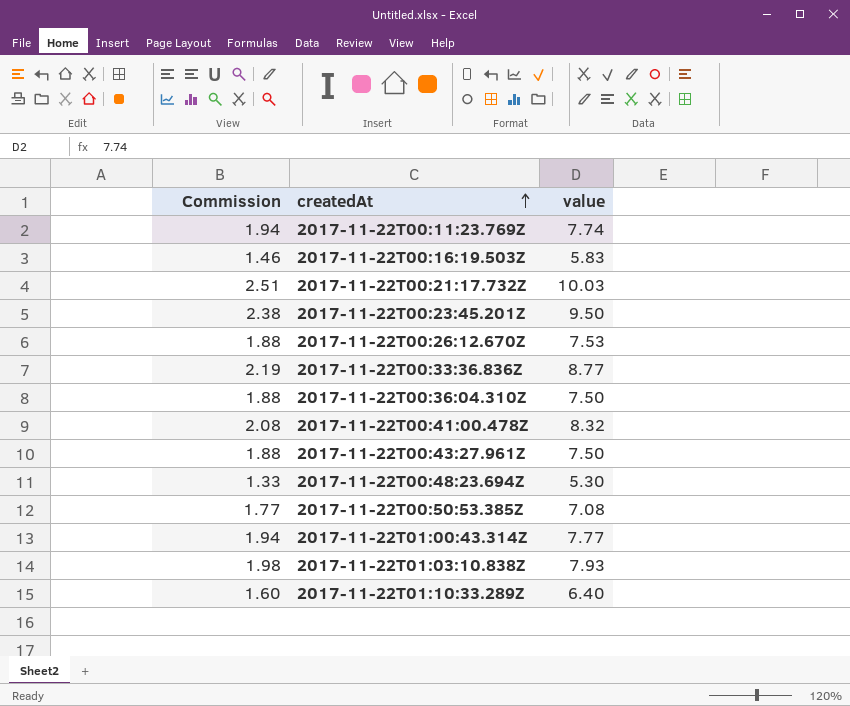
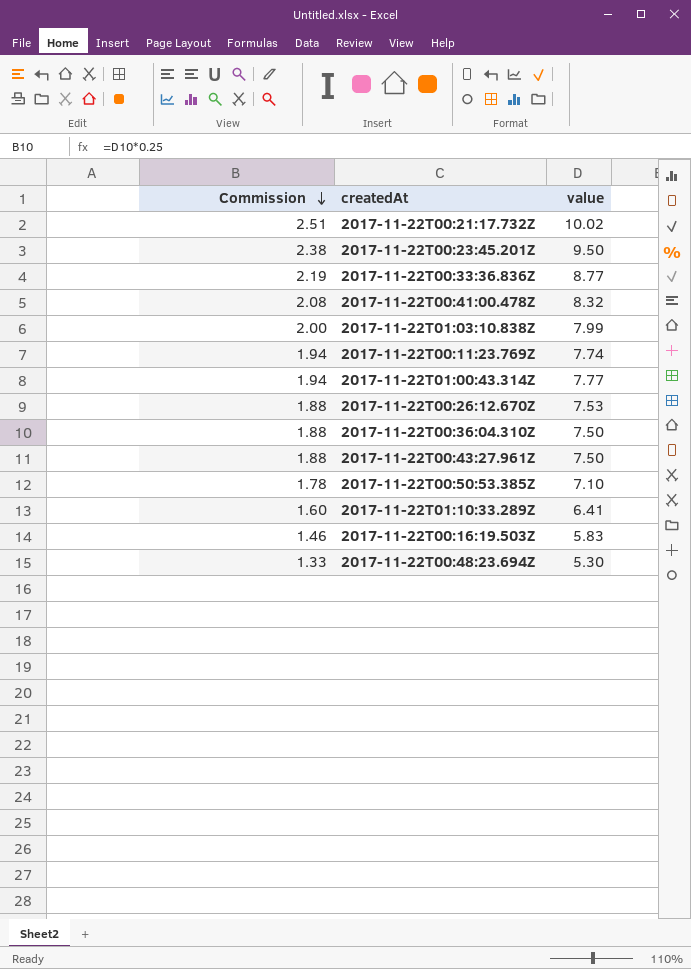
row order: createdAt ascending -> Commission descending
2017-11-22T00:21:17.732Z | value: 10.03 -> 10.02
2017-11-22T01:03:10.838Z | Commission: 1.98 -> 2.00
2017-11-22T01:03:10.838Z | value: 7.93 -> 7.99
2017-11-22T00:50:53.385Z | Commission: 1.77 -> 1.78
2017-11-22T00:50:53.385Z | value: 7.08 -> 7.10
2017-11-22T01:10:33.289Z | value: 6.40 -> 6.41

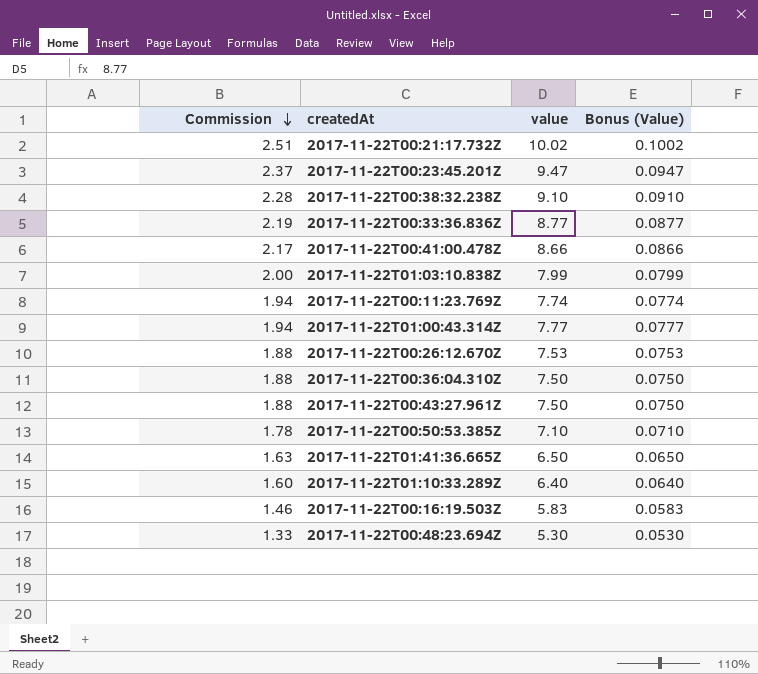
column Bonus (Value) | formula: none -> [value] * 0.01
2017-11-22T00:23:45.201Z | Commission: 2.38 -> 2.37
2017-11-22T00:23:45.201Z | value: 9.50 -> 9.47
row 2017-11-22T00:38:32.238Z: none -> 2.28 | 9.10 | 0.0910
2017-11-22T00:41:00.478Z | Commission: 2.08 -> 2.17
2017-11-22T00:41:00.478Z | value: 8.32 -> 8.66
row 2017-11-22T01:41:36.665Z: none -> 1.63 | 6.50 | 0.0650
2017-11-22T01:10:33.289Z | value: 6.41 -> 6.40

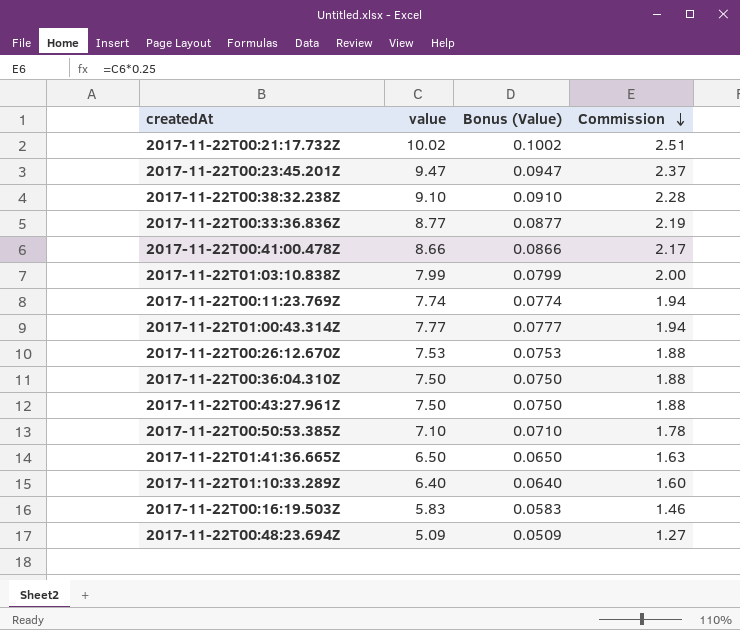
column Commission | position: 1 -> 4
2017-11-22T00:48:23.694Z | value: 5.30 -> 5.09
2017-11-22T00:48:23.694Z | Bonus (Value): 0.0530 -> 0.0509
2017-11-22T00:48:23.694Z | Commission: 1.33 -> 1.27

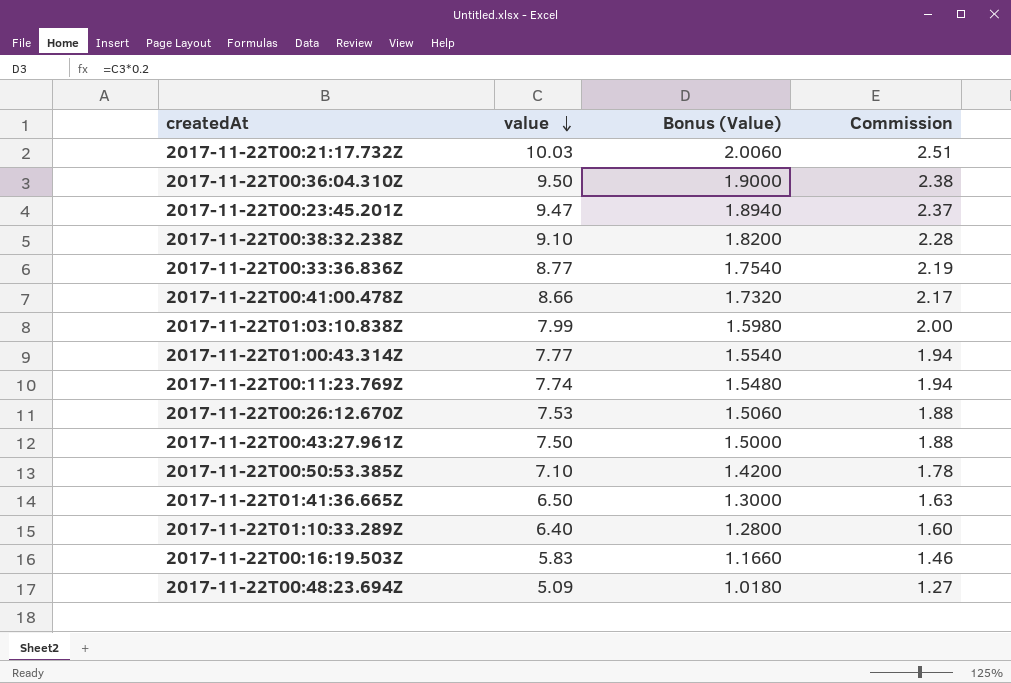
row order: Commission descending -> value descending
column Bonus (Value) | formula: [value] * 0.01 -> [value] * 0.2
2017-11-22T00:21:17.732Z | value: 10.02 -> 10.03
2017-11-22T00:36:04.310Z | value: 7.50 -> 9.50
2017-11-22T00:36:04.310Z | Commission: 1.88 -> 2.38

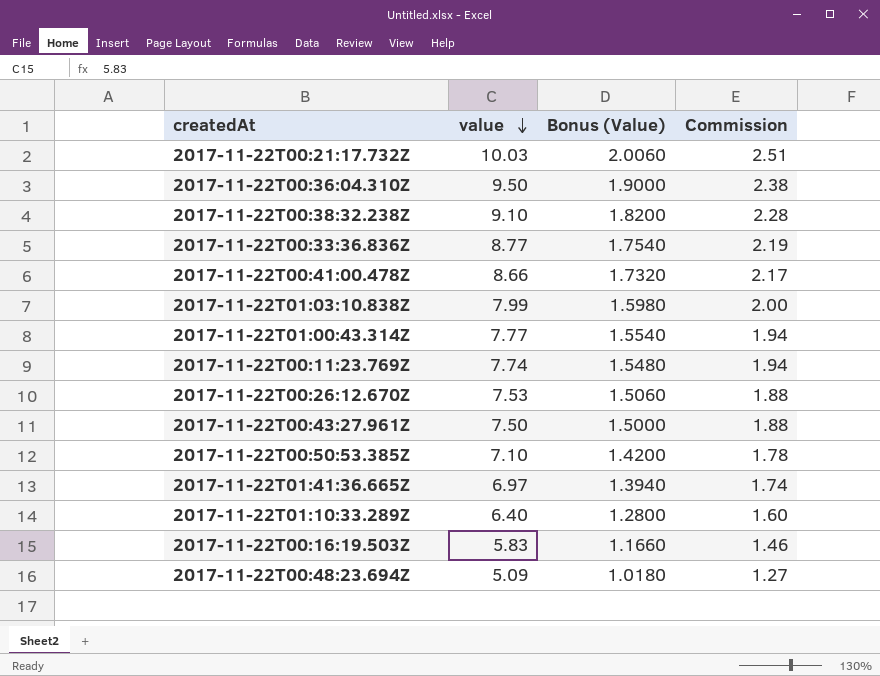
row 2017-11-22T00:23:45.201Z: 9.47 | 1.8940 | 2.37 -> none
2017-11-22T01:41:36.665Z | value: 6.50 -> 6.97
2017-11-22T01:41:36.665Z | Bonus (Value): 1.3000 -> 1.3940
2017-11-22T01:41:36.665Z | Commission: 1.63 -> 1.74

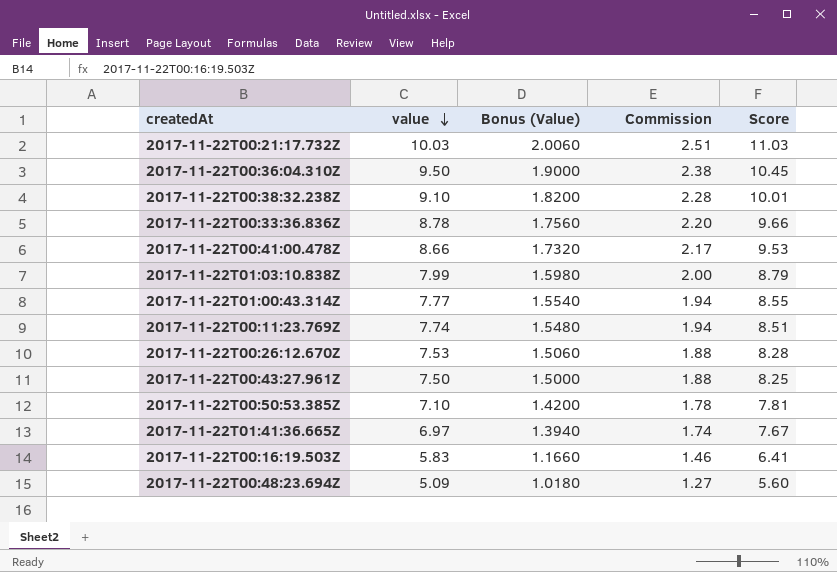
column Score | formula: none -> [value] * 1.1
row 2017-11-22T01:10:33.289Z: 6.40 | 1.2800 | 1.60 -> none
2017-11-22T00:33:36.836Z | value: 8.77 -> 8.78
2017-11-22T00:33:36.836Z | Bonus (Value): 1.7540 -> 1.7560
2017-11-22T00:33:36.836Z | Commission: 2.19 -> 2.20

